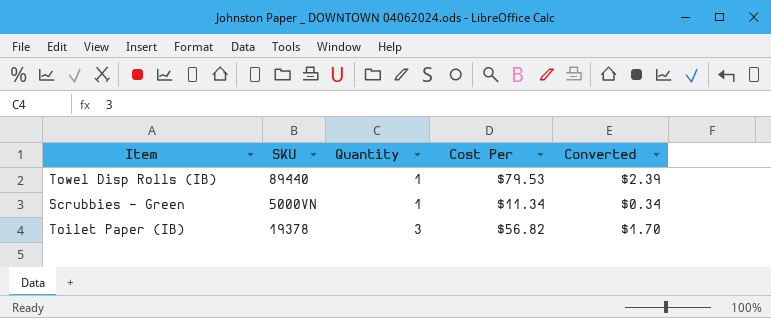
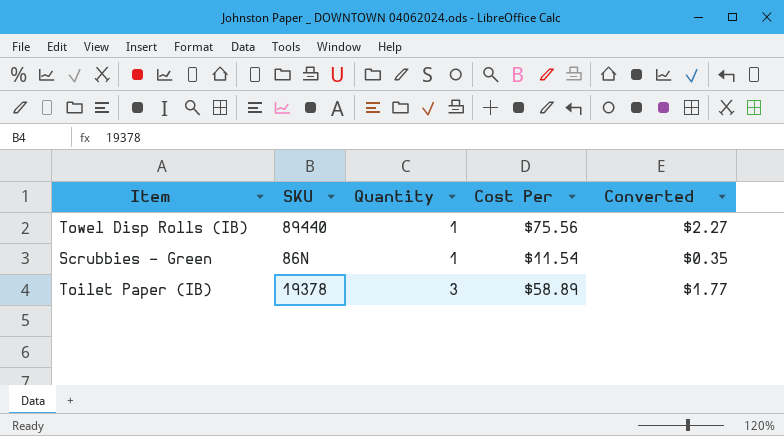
Towel Disp Rolls (IB) | Cost Per: $79.53 -> $75.56
Towel Disp Rolls (IB) | Converted: $2.39 -> $2.27
Scrubbies - Green | SKU: 5000VN -> 86N
Scrubbies - Green | Cost Per: $11.34 -> $11.54
Scrubbies - Green | Converted: $0.34 -> $0.35
Toilet Paper (IB) | Cost Per: $56.82 -> $58.89
Toilet Paper (IB) | Converted: $1.70 -> $1.77

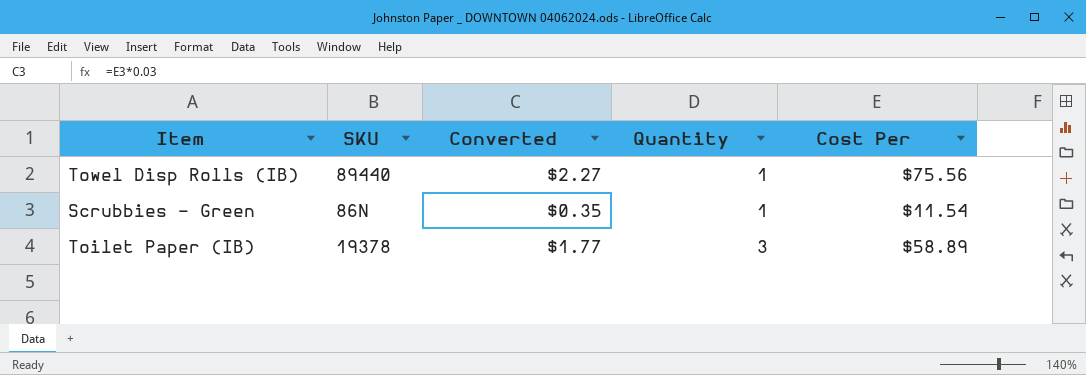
column Converted | position: 5 -> 3

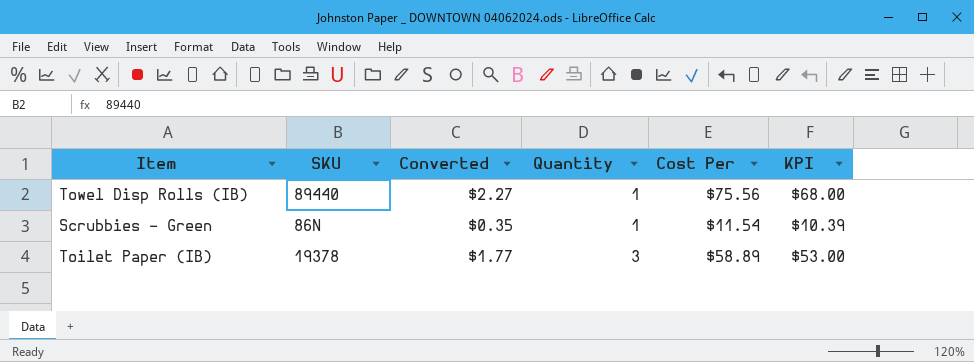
column KPI | formula: none -> [Cost Per] * 0.9

